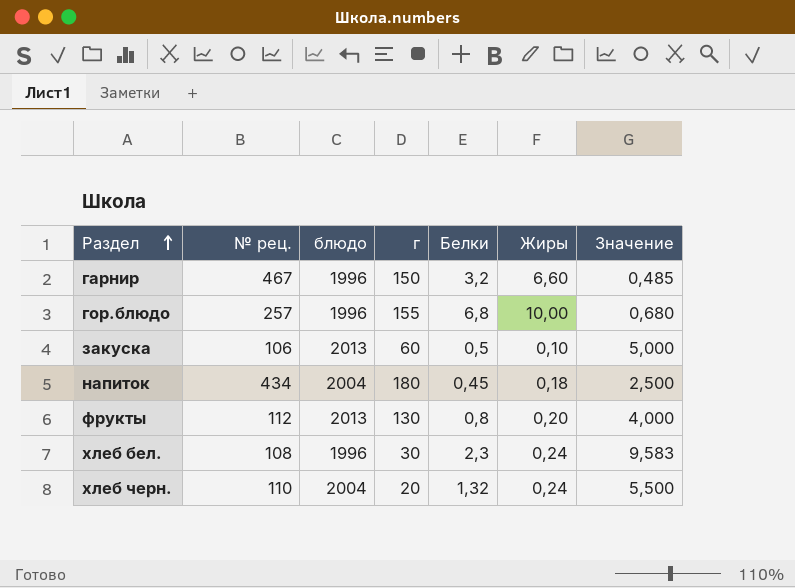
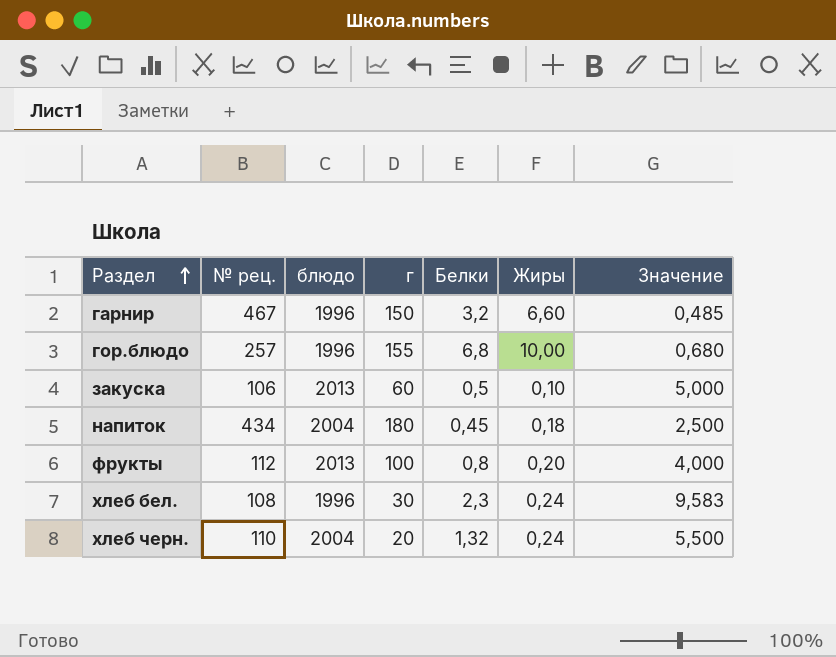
фрукты | г: 130 -> 100

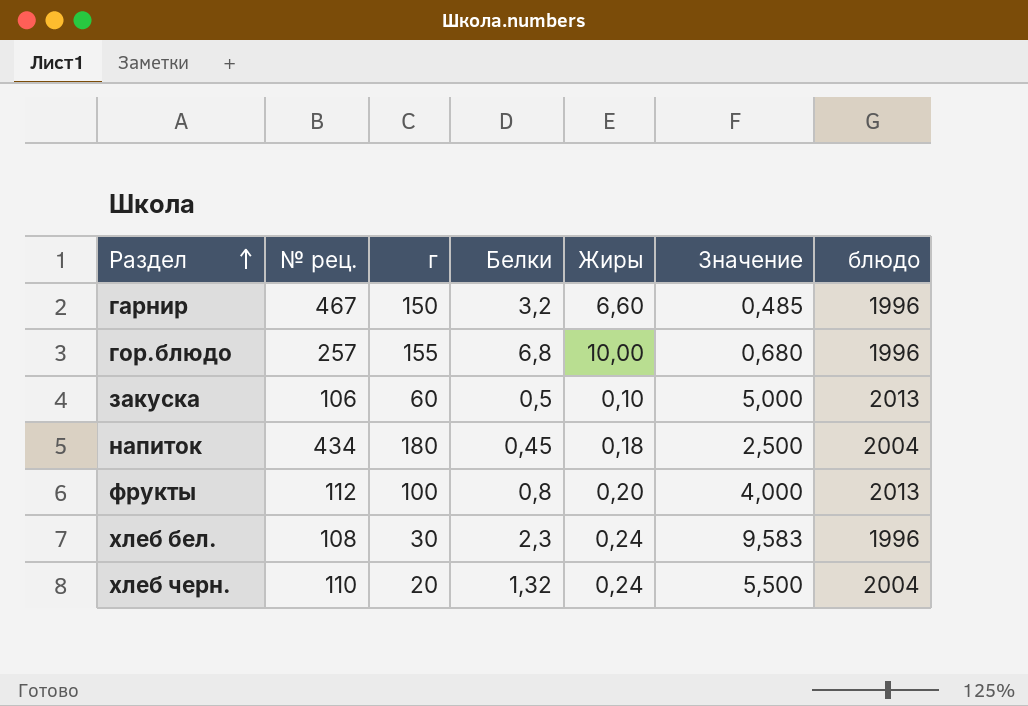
column блюдо | position: 3 -> 7

